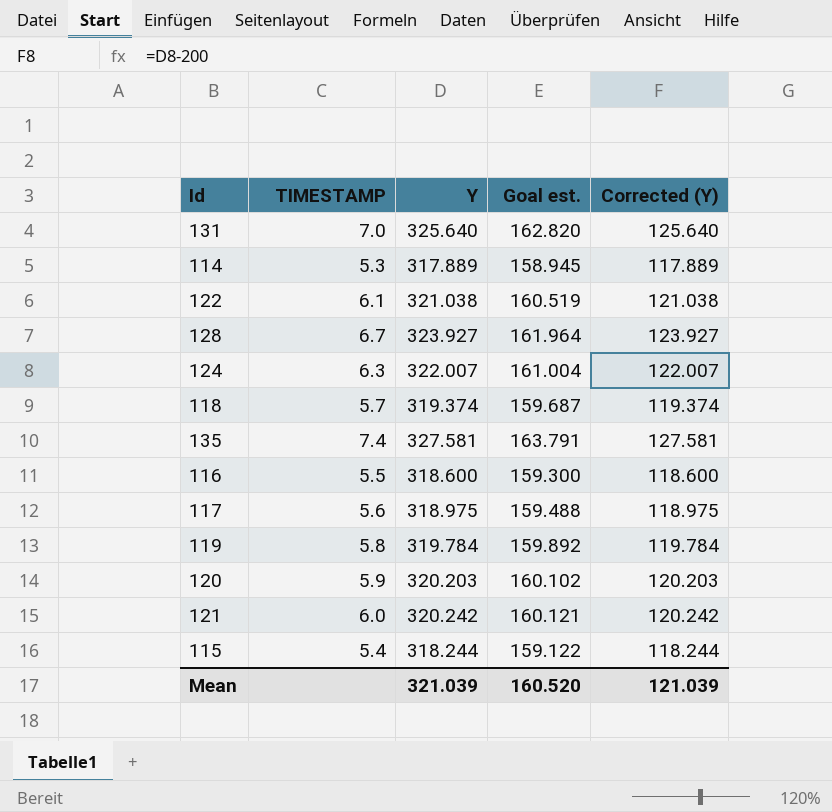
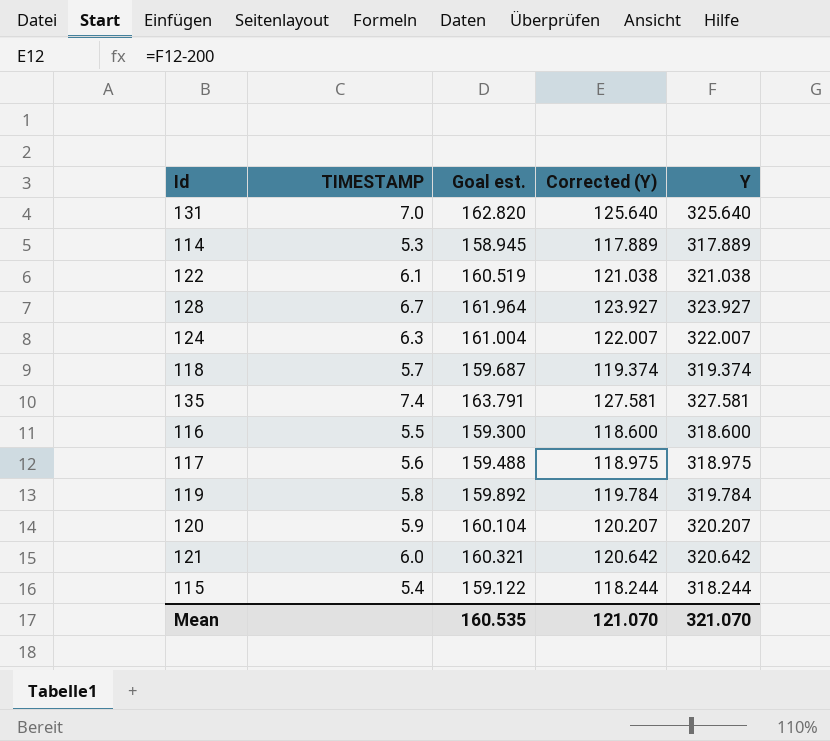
column Y | position: 3 -> 5
120 | Goal est.: 160.102 -> 160.104
120 | Corrected (Y): 120.203 -> 120.207
120 | Y: 320.203 -> 320.207
121 | Goal est.: 160.121 -> 160.321
121 | Corrected (Y): 120.242 -> 120.642
121 | Y: 320.242 -> 320.642
Mean | Goal est.: 160.520 -> 160.535
Mean | Corrected (Y): 121.039 -> 121.070
Mean | Y: 321.039 -> 321.070

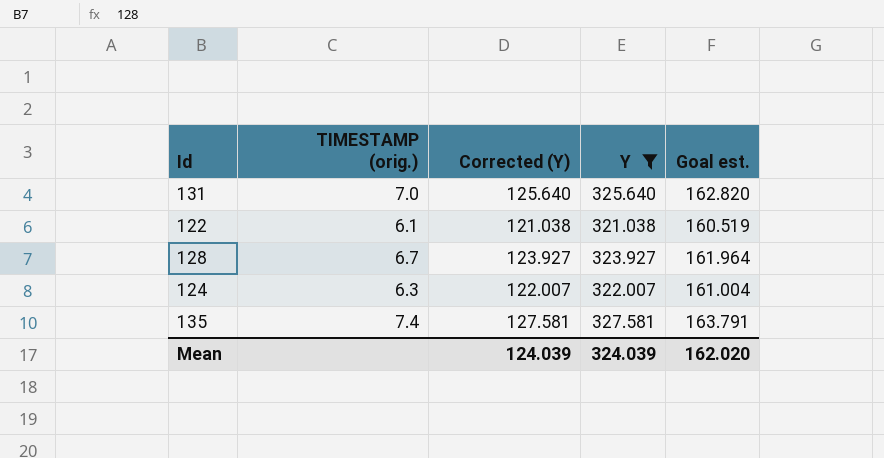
filter: none -> Y >= 321.038
column name: TIMESTAMP -> TIMESTAMP (orig.)
column Goal est. | position: 3 -> 5
Mean | Corrected (Y): 121.070 -> 124.039
Mean | Y: 321.070 -> 324.039
Mean | Goal est.: 160.535 -> 162.020

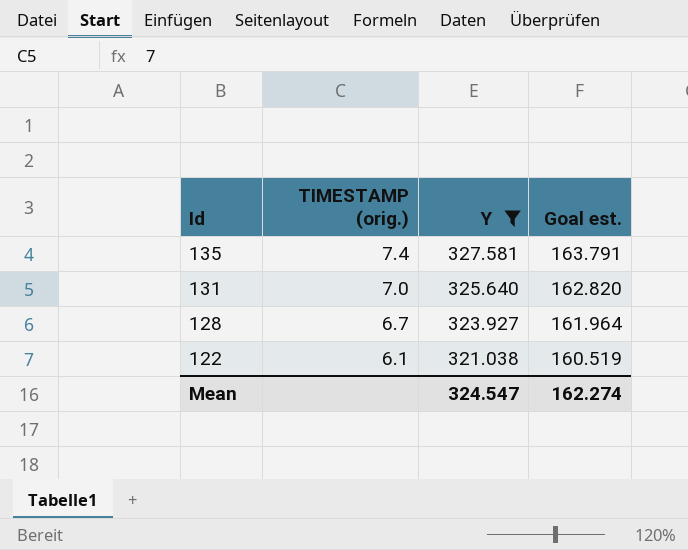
row order: none -> Id descending
column Corrected (Y) | formula: [Y] - 200 -> none
row 124: 6.3 | 122.007 | 322.007 | 161.004 -> none
Mean | Y: 324.039 -> 324.547
Mean | Goal est.: 162.020 -> 162.274

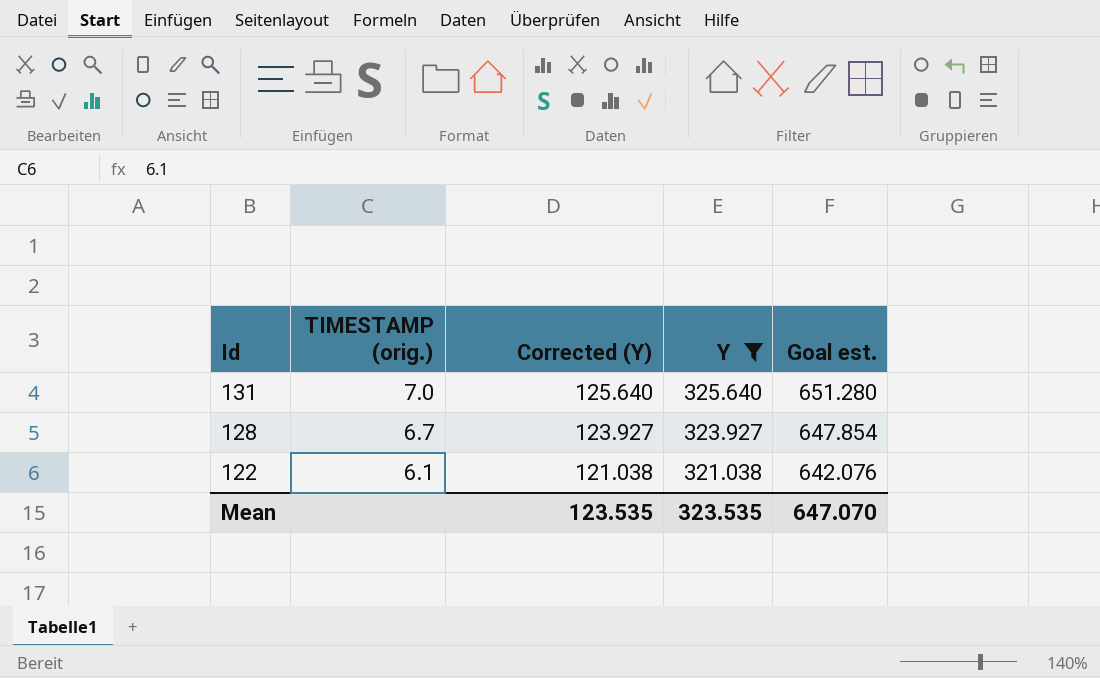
column Corrected (Y) | formula: none -> [Y] - 200
column Goal est. | formula: [Y] * 0.5 -> [Y] * 2
row 135: 7.4 | 327.581 | 163.791 -> none
Mean | Y: 324.547 -> 323.535
Mean | Goal est.: 162.274 -> 647.070

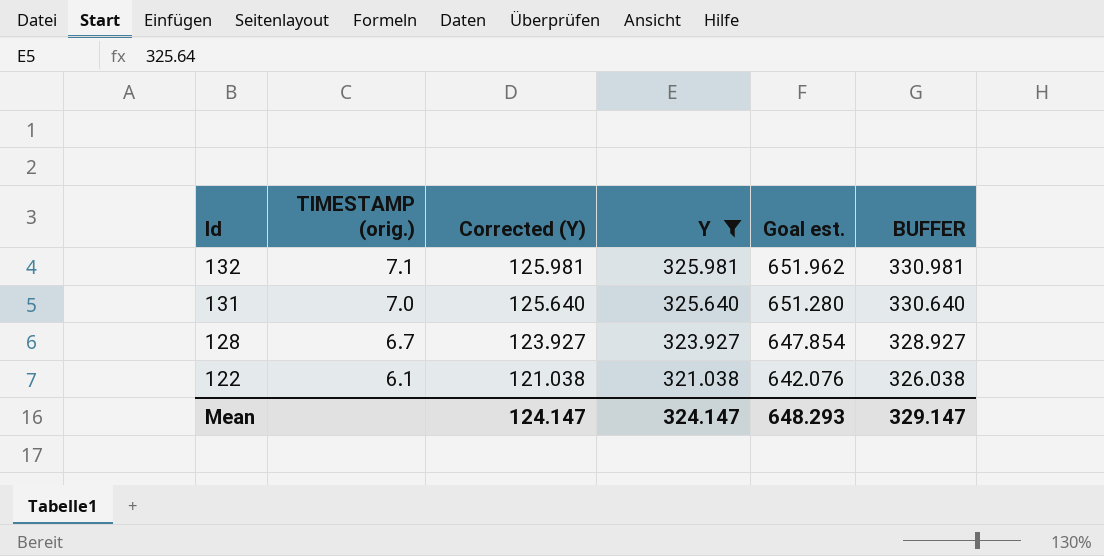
column BUFFER | formula: none -> [Y] + 5
row 132: none -> 7.1 | 125.981 | 325.981 | 651.962 | 330.981
Mean | Corrected (Y): 123.535 -> 124.147
Mean | Y: 323.535 -> 324.147
Mean | Goal est.: 647.070 -> 648.293

